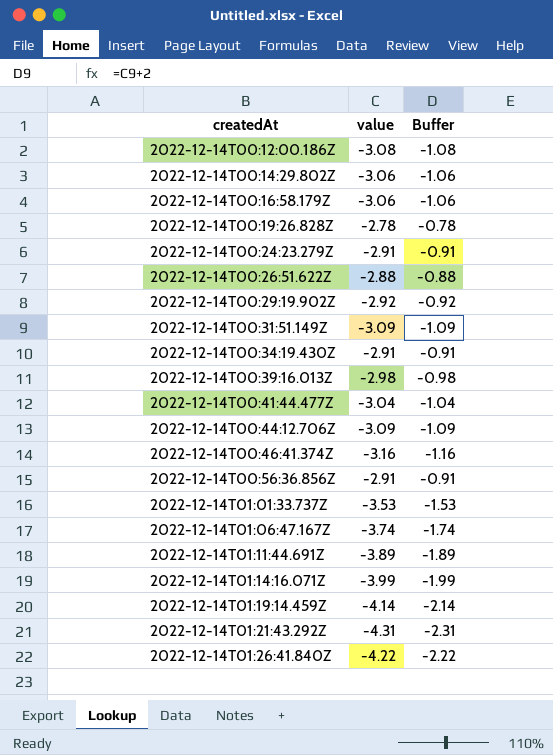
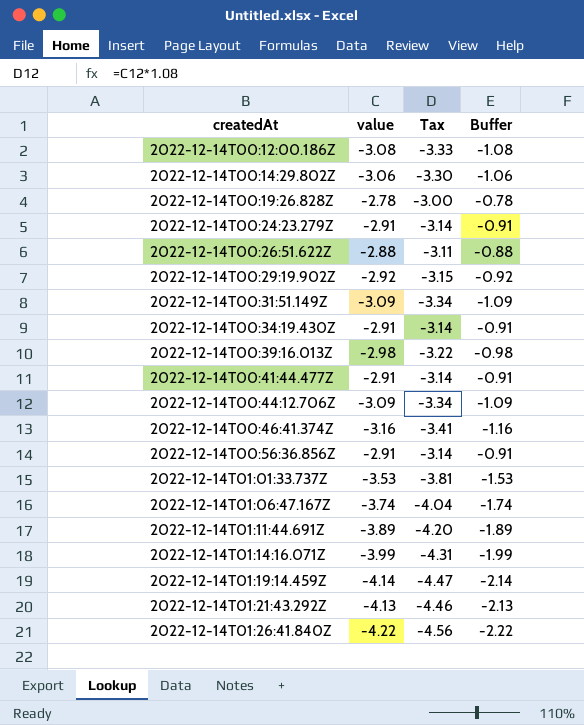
column Tax | formula: none -> [value] * 1.08
row 2022-12-14T00:16:58.179Z: -3.06 | -1.06 -> none
2022-12-14T00:41:44.477Z | value: -3.04 -> -2.91
2022-12-14T00:41:44.477Z | Buffer: -1.04 -> -0.91
2022-12-14T01:21:43.292Z | value: -4.31 -> -4.13
2022-12-14T01:21:43.292Z | Buffer: -2.31 -> -2.13

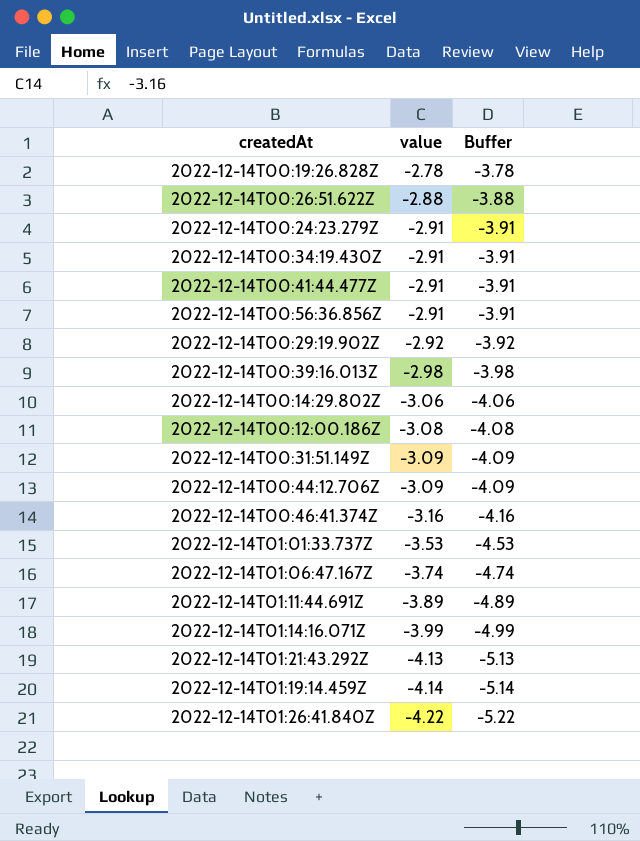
row order: createdAt ascending -> value descending
column Tax | formula: [value] * 1.08 -> none
column Buffer | formula: [value] + 2 -> [value] - 1

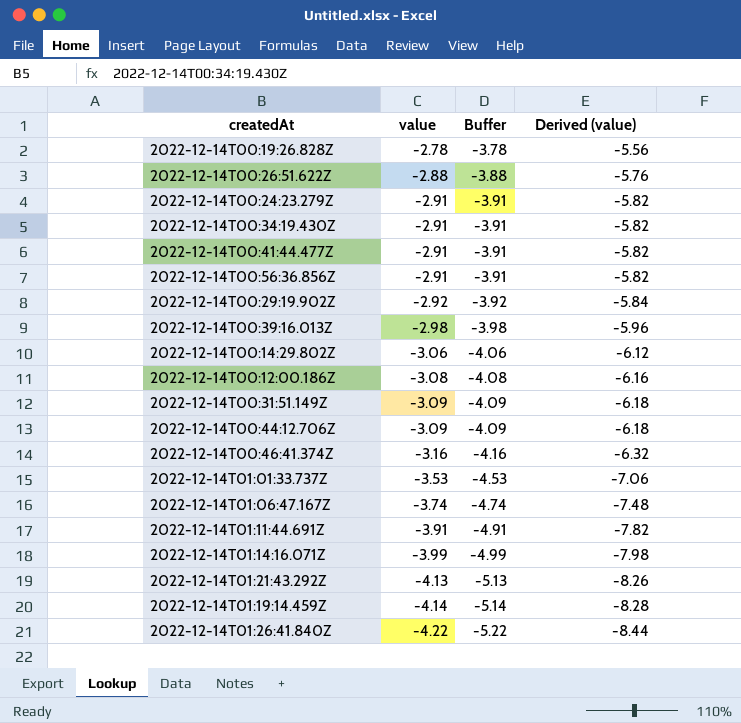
column Derived (value) | formula: none -> [value] * 2
2022-12-14T01:11:44.691Z | value: -3.89 -> -3.91
2022-12-14T01:11:44.691Z | Buffer: -4.89 -> -4.91

